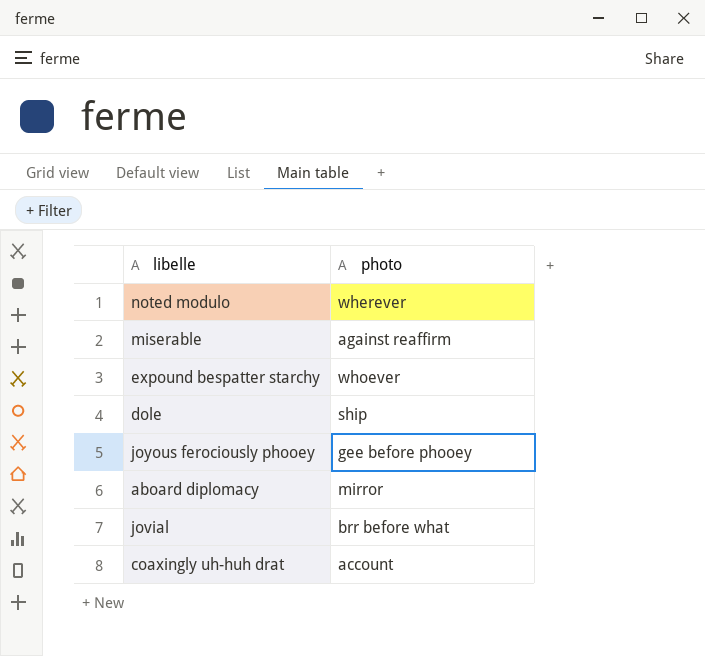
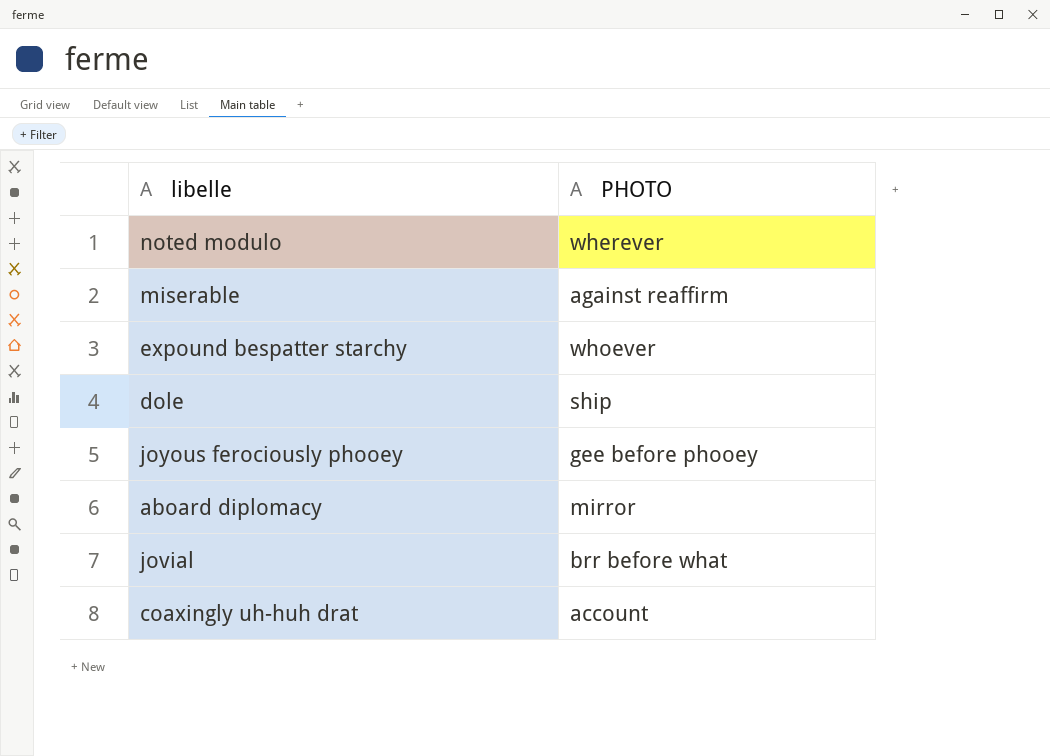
column name: photo -> PHOTO

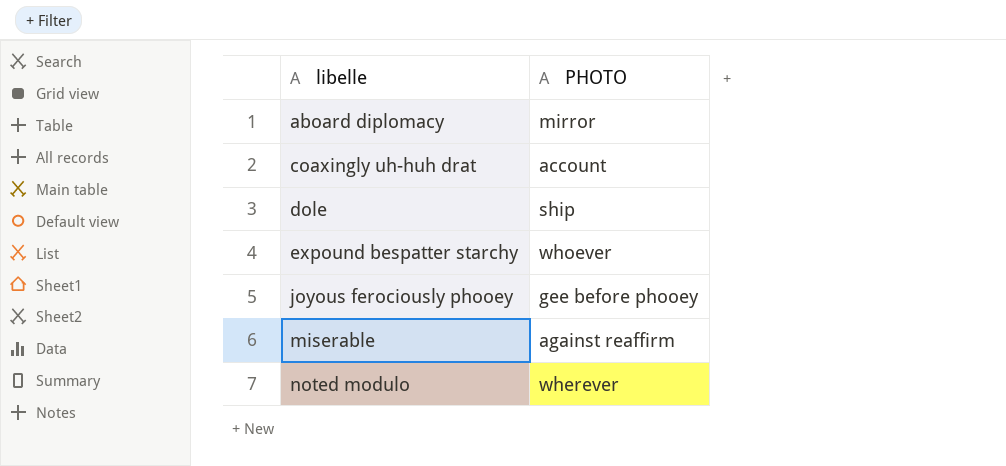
row order: none -> libelle ascending
row jovial: brr before what -> none

